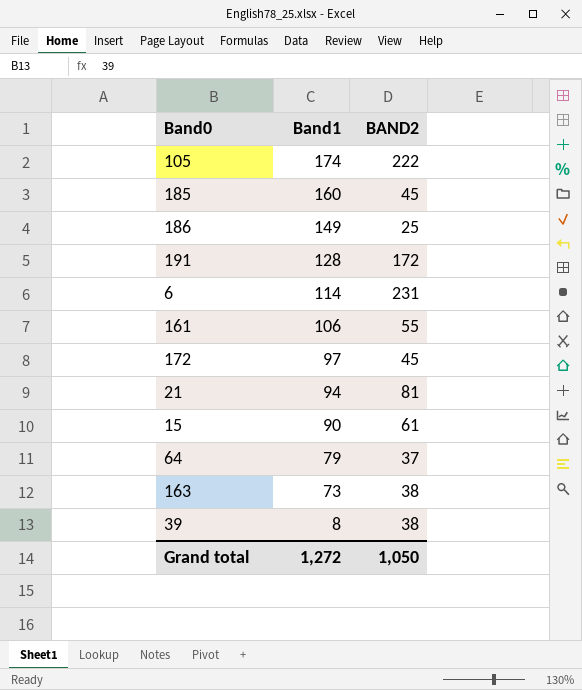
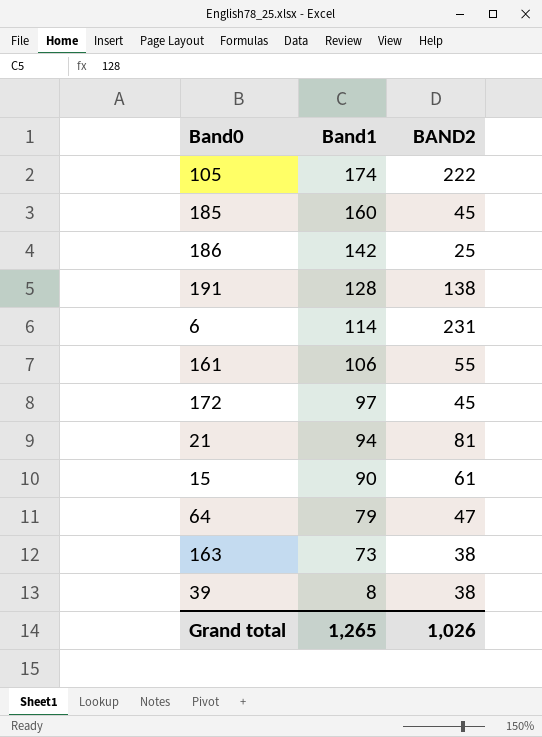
186 | Band1: 149 -> 142
191 | BAND2: 172 -> 138
64 | BAND2: 37 -> 47
Grand total | Band1: 1,272 -> 1,265
Grand total | BAND2: 1,050 -> 1,026

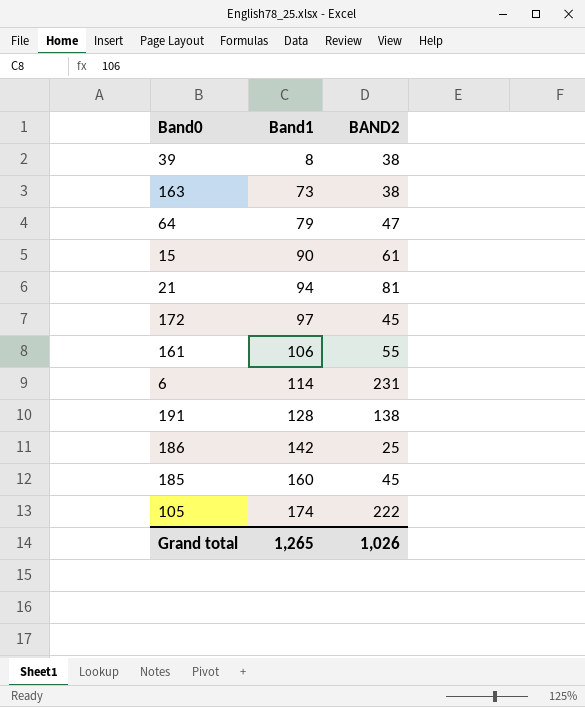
row order: Band1 descending -> Band1 ascending

